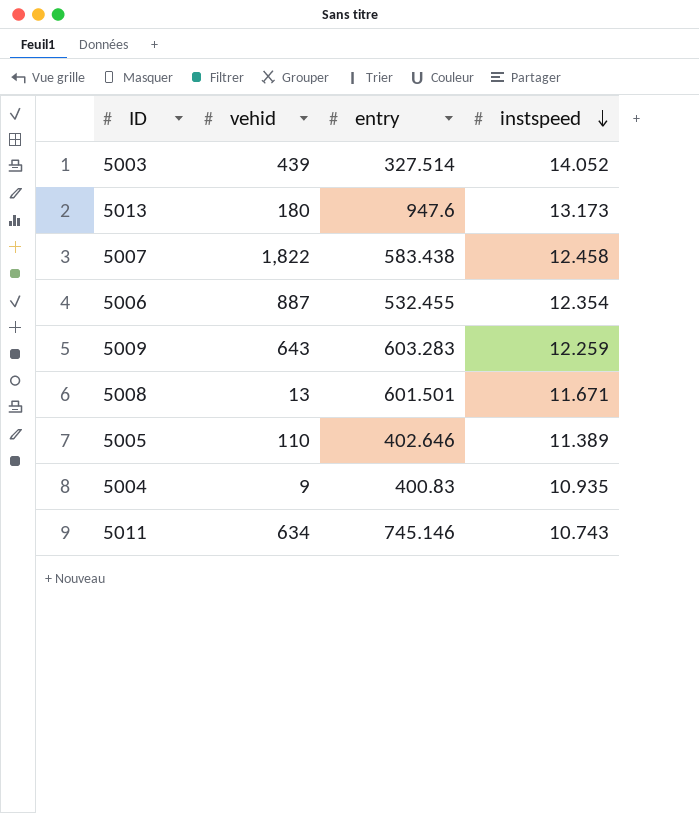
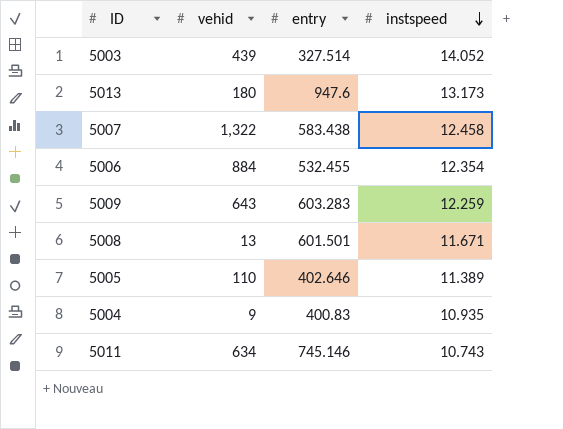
5007 | vehid: 1,822 -> 1,322
5006 | vehid: 887 -> 884

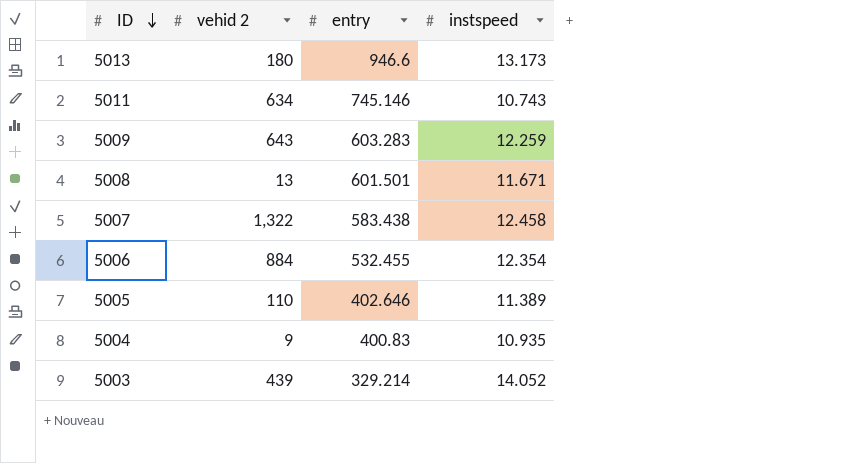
row order: instspeed descending -> ID descending
column name: vehid -> vehid 2
5013 | entry: 947.6 -> 946.6
5003 | entry: 327.514 -> 329.214

